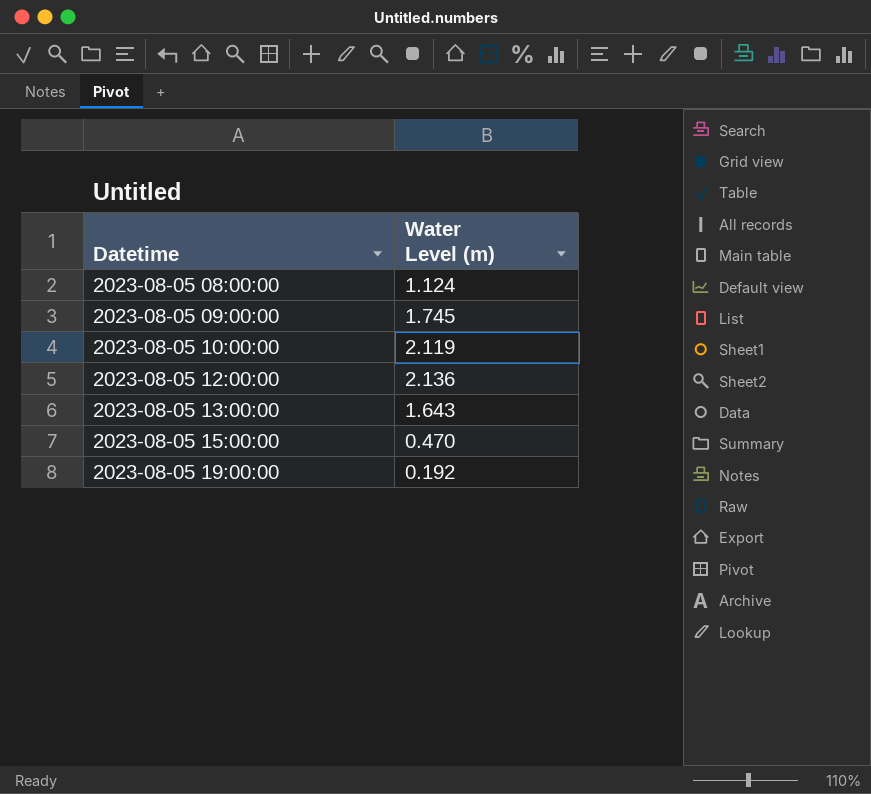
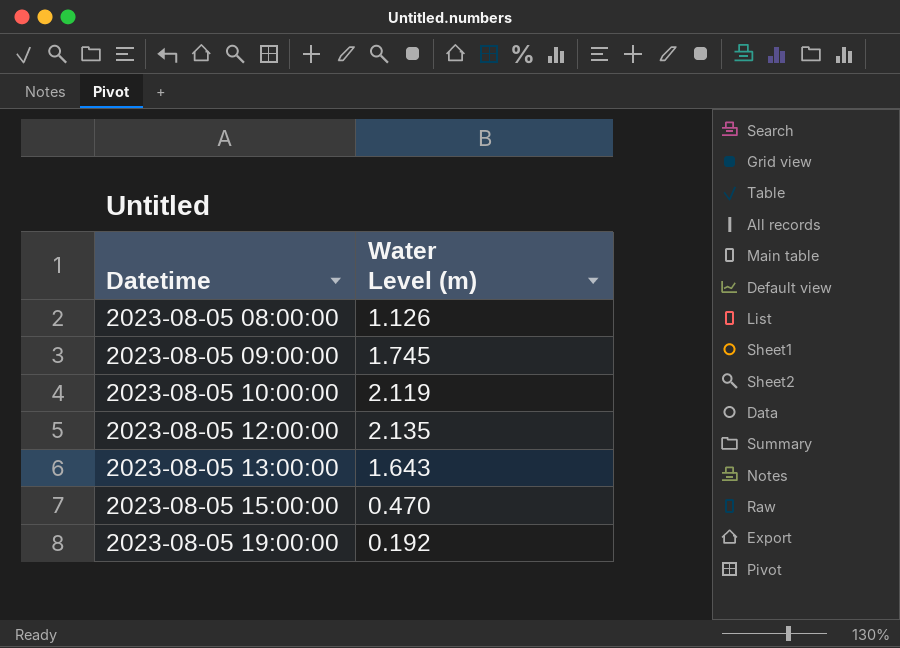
2023-08-05 08:00:00 | Water Level (m): 1.124 -> 1.126
2023-08-05 12:00:00 | Water Level (m): 2.136 -> 2.135

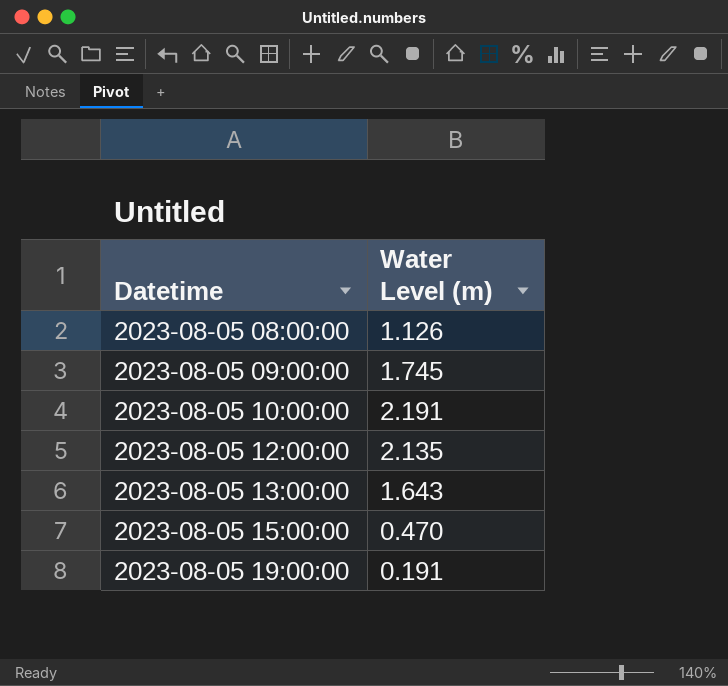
2023-08-05 10:00:00 | Water Level (m): 2.119 -> 2.191
2023-08-05 19:00:00 | Water Level (m): 0.192 -> 0.191

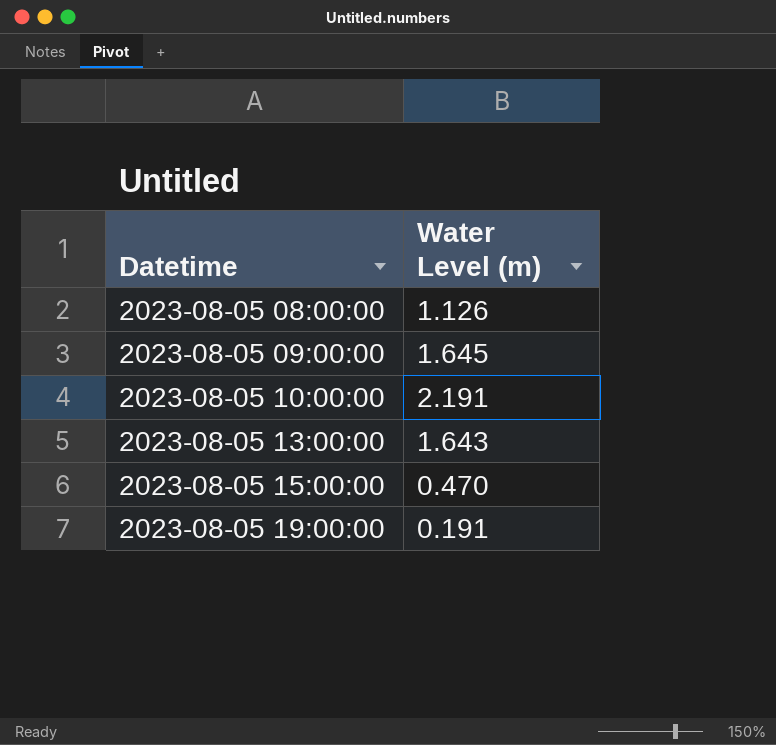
row 2023-08-05 12:00:00: 2.135 -> none
2023-08-05 09:00:00 | Water Level (m): 1.745 -> 1.645

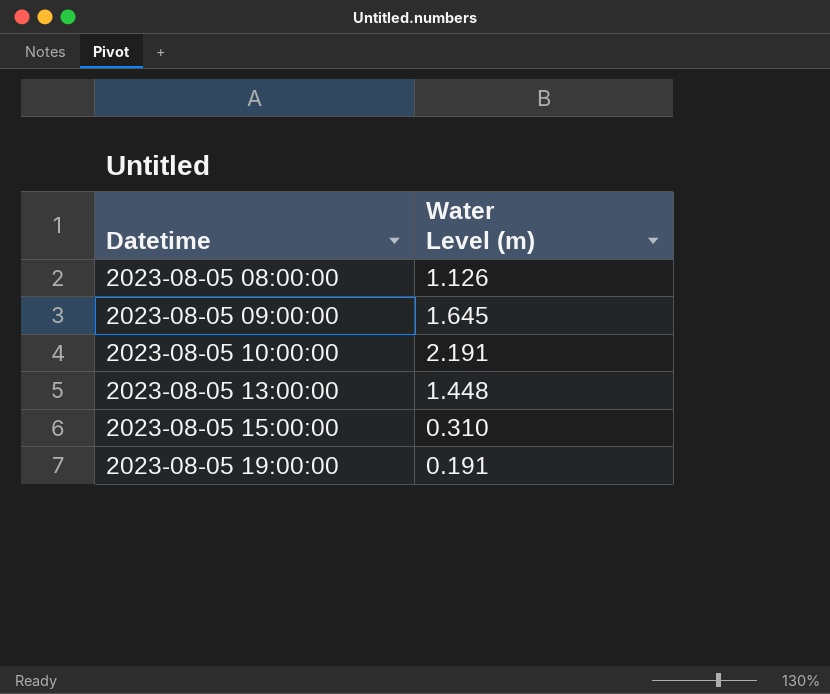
2023-08-05 13:00:00 | Water Level (m): 1.643 -> 1.448
2023-08-05 15:00:00 | Water Level (m): 0.470 -> 0.310

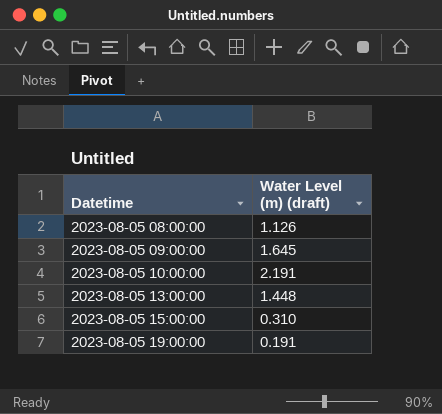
column name: Water Level (m) -> Water Level (m) (draft)

